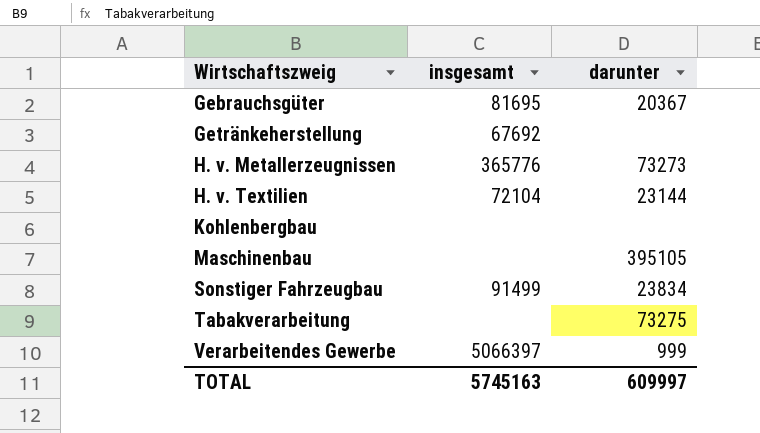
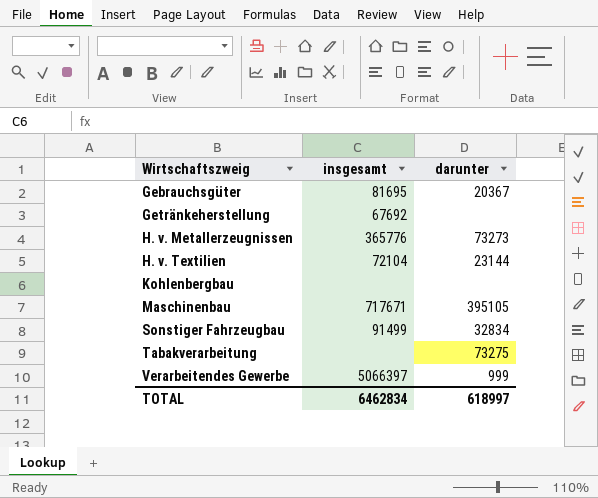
Maschinenbau | insgesamt: none -> 717671
Sonstiger Fahrzeugbau | darunter: 23834 -> 32834
TOTAL | insgesamt: 5745163 -> 6462834
TOTAL | darunter: 609997 -> 618997

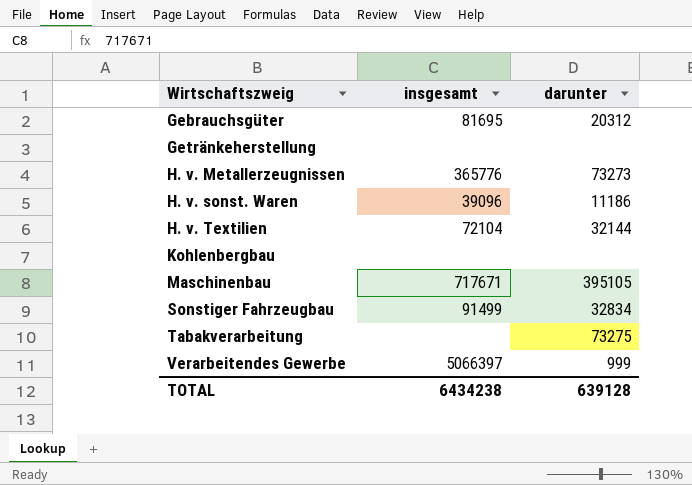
Gebrauchsgüter | darunter: 20367 -> 20312
Getränkeherstellung | insgesamt: 67692 -> none
row H. v. sonst. Waren: none -> 39096 | 11186
H. v. Textilien | darunter: 23144 -> 32144
TOTAL | insgesamt: 6462834 -> 6434238
TOTAL | darunter: 618997 -> 639128

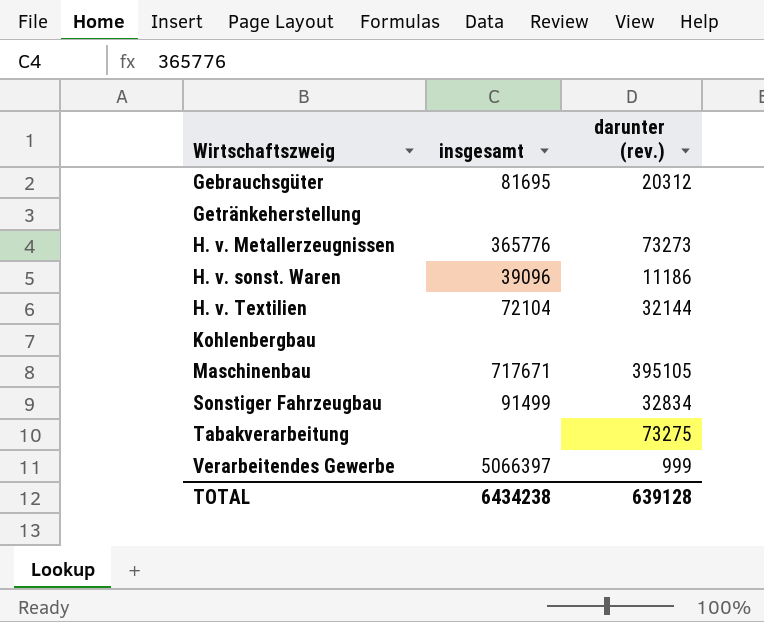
column name: darunter -> darunter (rev.)

